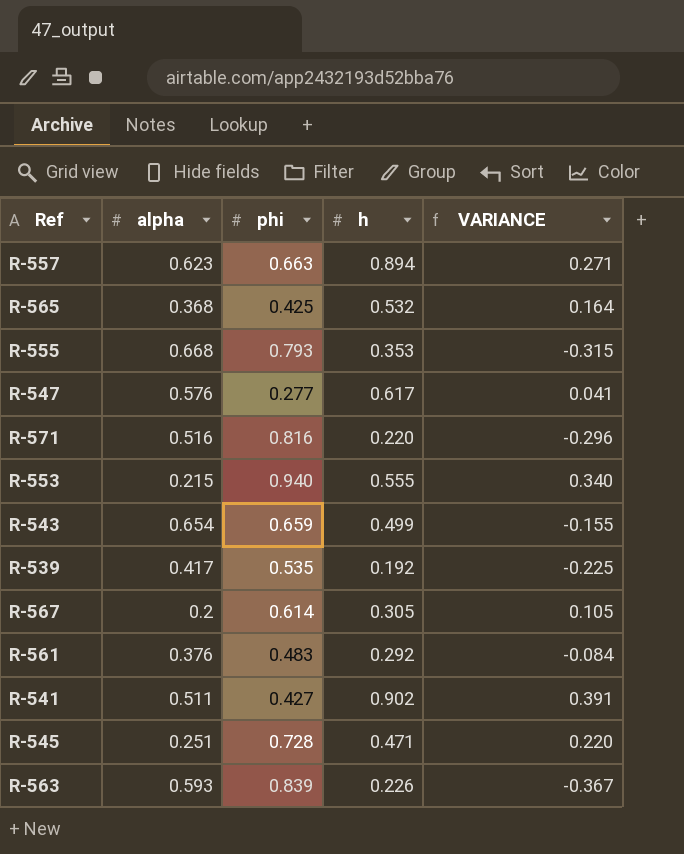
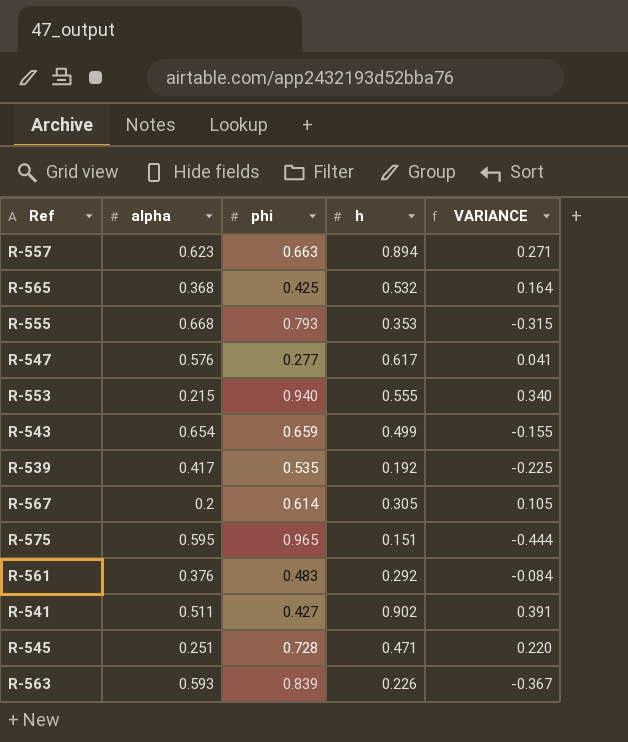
row R-571: 0.516 | 0.816 | 0.220 | -0.296 -> none
row R-575: none -> 0.595 | 0.965 | 0.151 | -0.444

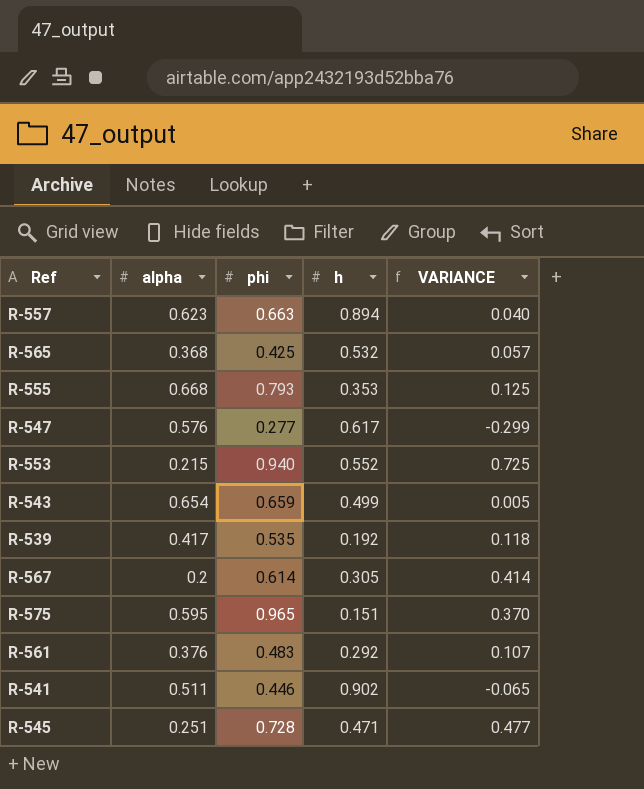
column VARIANCE | formula: [h] - [alpha] -> [phi] - [alpha]
row R-563: 0.593 | 0.839 | 0.226 | -0.367 -> none
R-553 | h: 0.555 -> 0.552
R-541 | phi: 0.427 -> 0.446

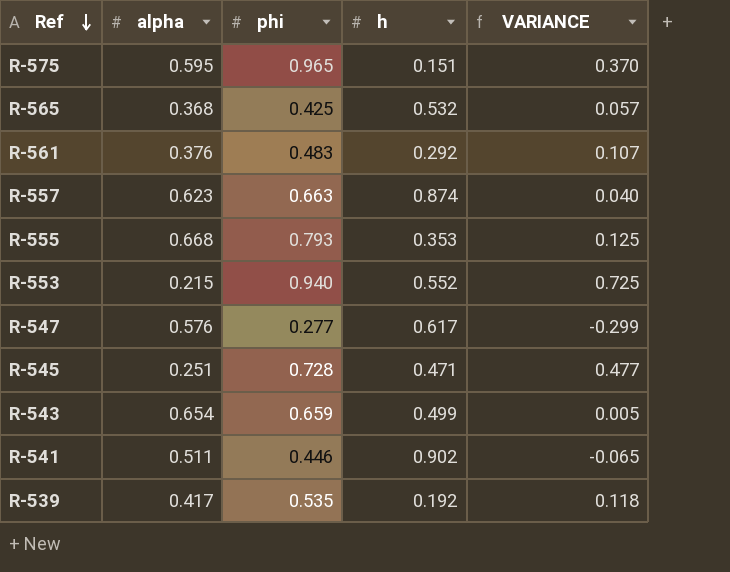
row order: none -> Ref descending
row R-567: 0.2 | 0.614 | 0.305 | 0.414 -> none
R-557 | h: 0.894 -> 0.874

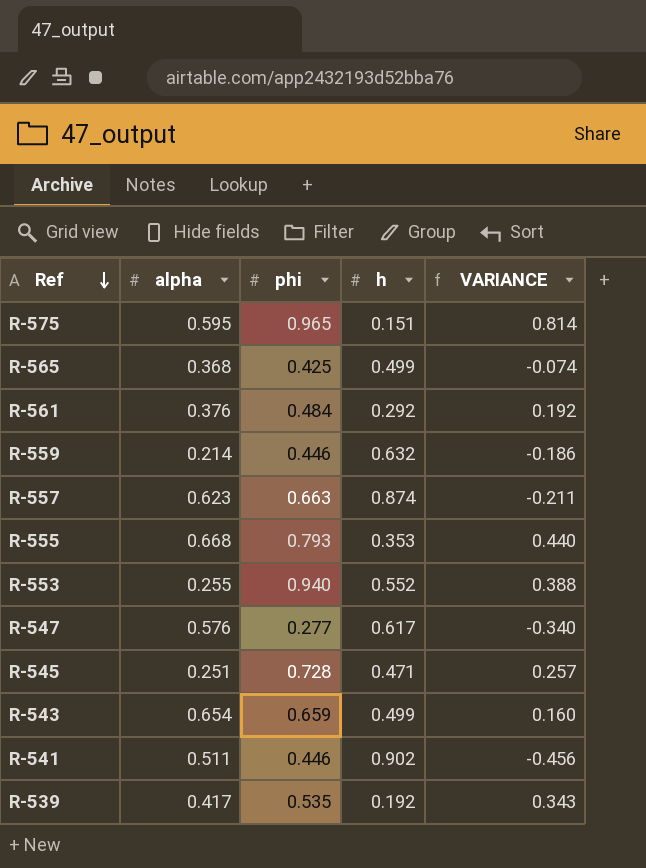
column VARIANCE | formula: [phi] - [alpha] -> [phi] - [h]
R-565 | h: 0.532 -> 0.499
R-561 | phi: 0.483 -> 0.484
row R-559: none -> 0.214 | 0.446 | 0.632 | -0.186
R-553 | alpha: 0.215 -> 0.255

